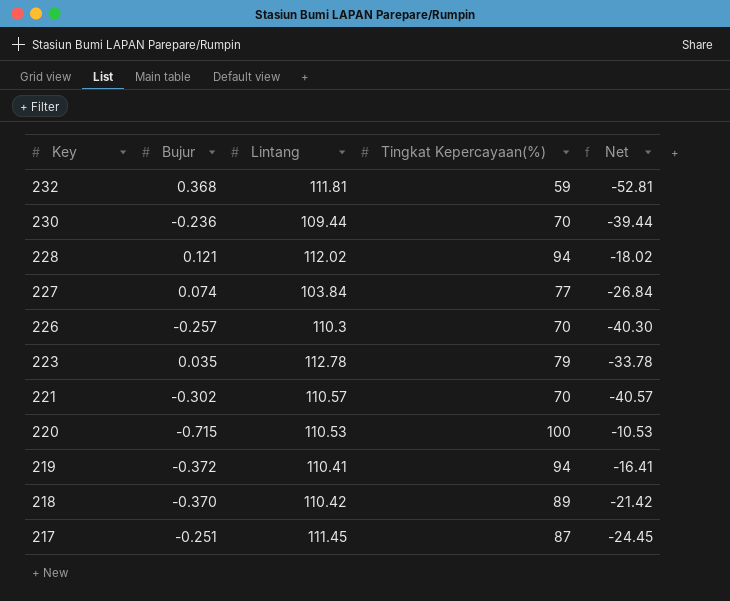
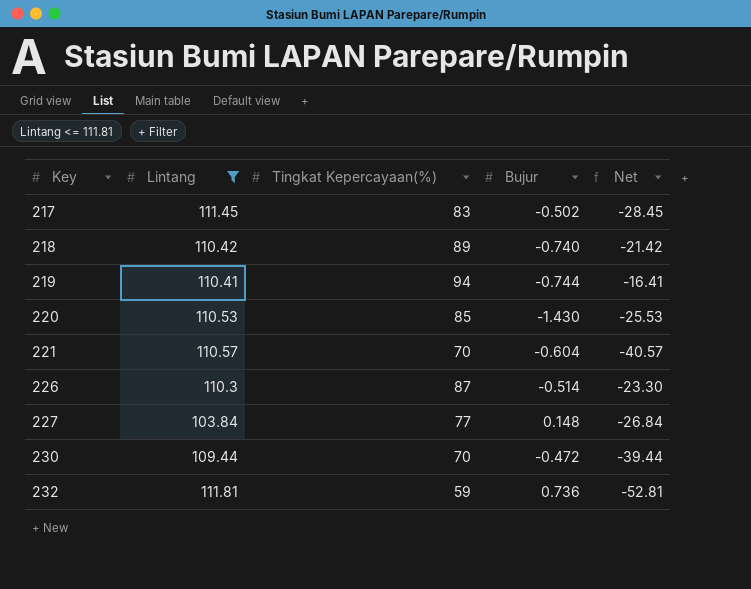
filter: none -> Lintang <= 111.81
row order: Key descending -> Key ascending
column Bujur | position: 2 -> 4
217 | Tingkat Kepercayaan(%): 87 -> 83
217 | Bujur: -0.251 -> -0.502
217 | Net: -24.45 -> -28.45
218 | Bujur: -0.370 -> -0.740
219 | Bujur: -0.372 -> -0.744
220 | Tingkat Kepercayaan(%): 100 -> 85
220 | Bujur: -0.715 -> -1.430
220 | Net: -10.53 -> -25.53
221 | Bujur: -0.302 -> -0.604
226 | Tingkat Kepercayaan(%): 70 -> 87
226 | Bujur: -0.257 -> -0.514
226 | Net: -40.30 -> -23.30
227 | Bujur: 0.074 -> 0.148
230 | Bujur: -0.236 -> -0.472
232 | Bujur: 0.368 -> 0.736

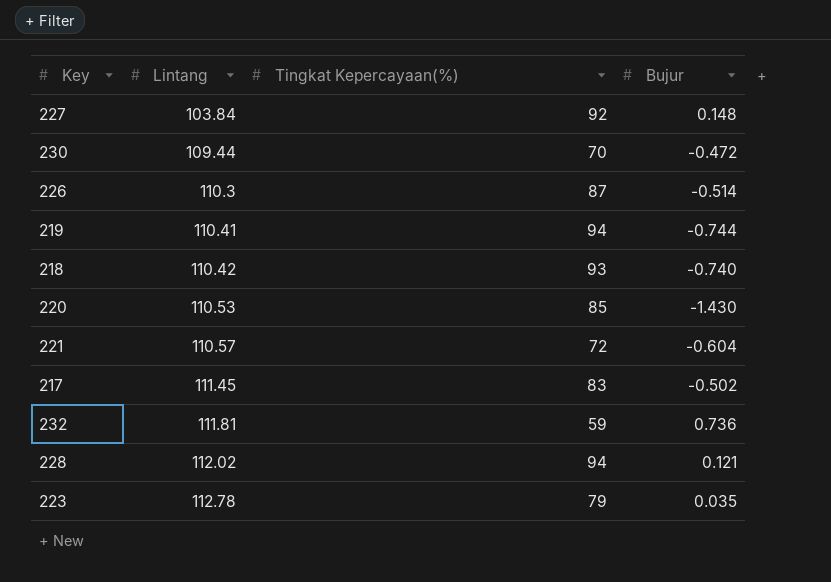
filter: Lintang <= 111.81 -> none
row order: Key ascending -> Lintang ascending
column Net | formula: [Tingkat Kepercayaan(%)] - [Lintang] -> none
227 | Tingkat Kepercayaan(%): 77 -> 92
218 | Tingkat Kepercayaan(%): 89 -> 93
221 | Tingkat Kepercayaan(%): 70 -> 72

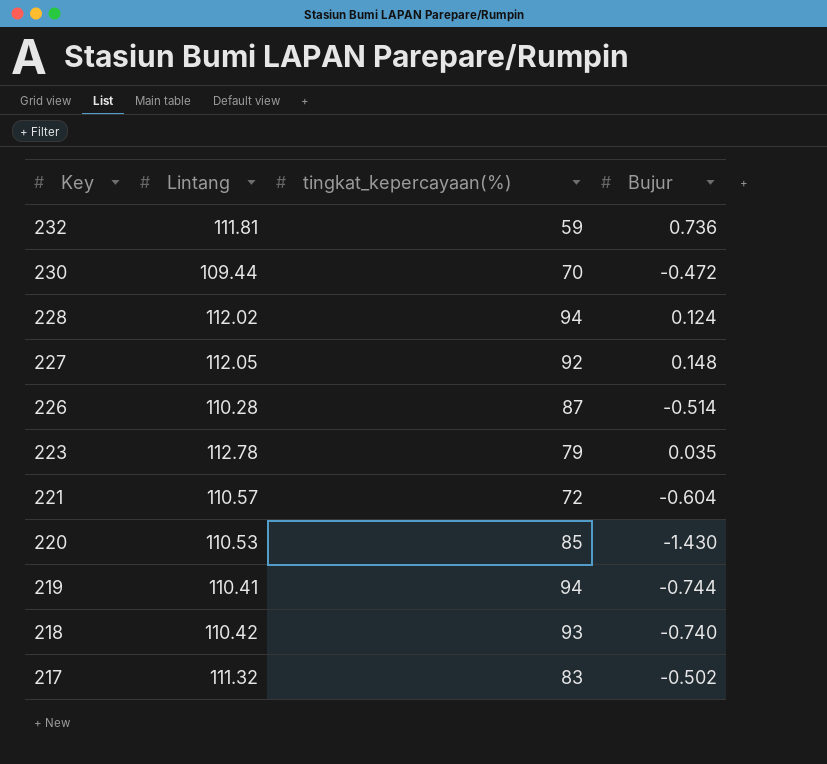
row order: Lintang ascending -> Key descending
column name: Tingkat Kepercayaan(%) -> tingkat_kepercayaan(%)
228 | Bujur: 0.121 -> 0.124
227 | Lintang: 103.84 -> 112.05
226 | Lintang: 110.3 -> 110.28
217 | Lintang: 111.45 -> 111.32

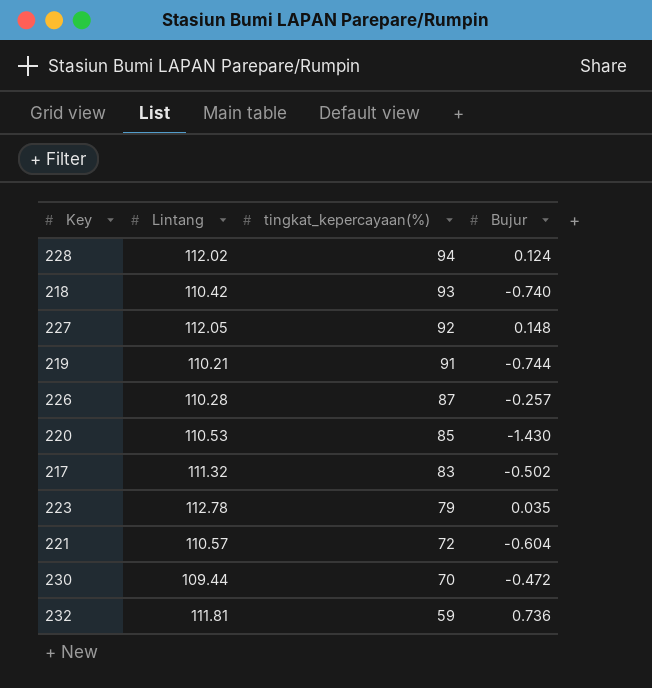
row order: Key descending -> tingkat_kepercayaan(%) descending
219 | Lintang: 110.41 -> 110.21
219 | tingkat_kepercayaan(%): 94 -> 91
226 | Bujur: -0.514 -> -0.257

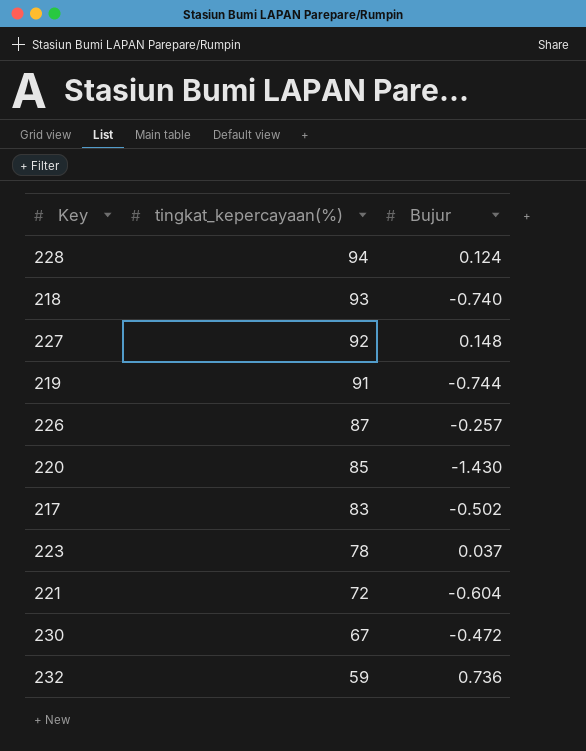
column Lintang | position: 2 -> none
223 | tingkat_kepercayaan(%): 79 -> 78
223 | Bujur: 0.035 -> 0.037
230 | tingkat_kepercayaan(%): 70 -> 67

